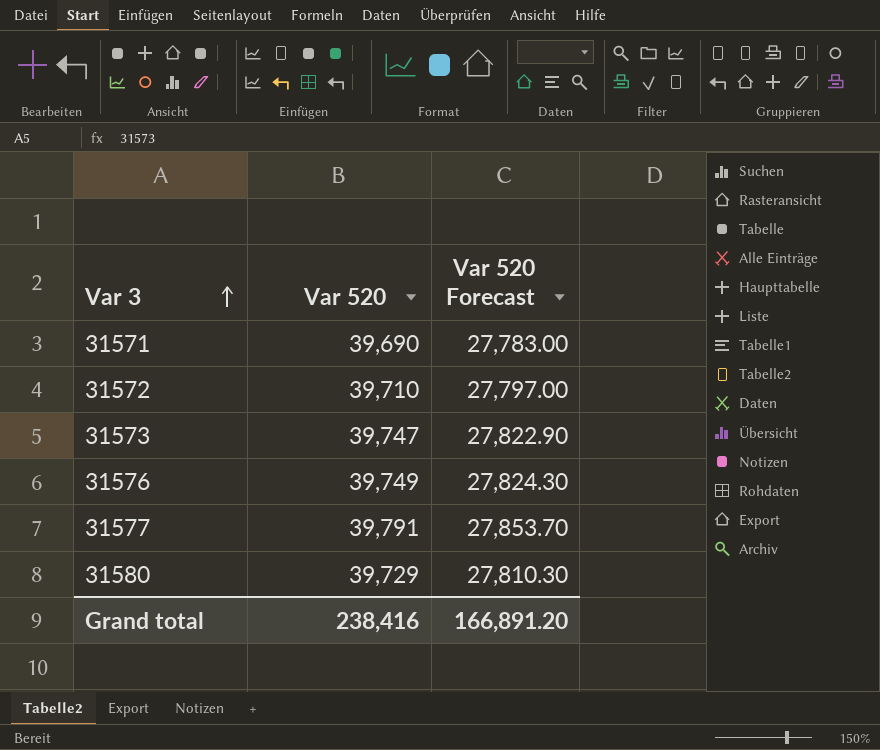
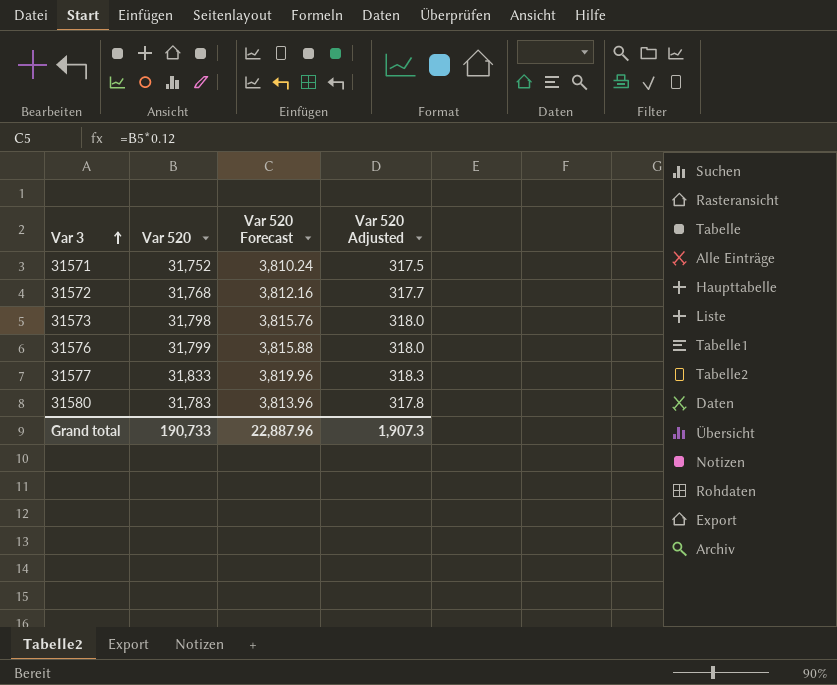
column Var 520 Forecast | formula: [Var 520] * 0.7 -> [Var 520] * 0.12
column Var 520 Adjusted | formula: none -> [Var 520] * 0.01
31571 | Var 520: 39,690 -> 31,752
31572 | Var 520: 39,710 -> 31,768
31573 | Var 520: 39,747 -> 31,798
31576 | Var 520: 39,749 -> 31,799
31577 | Var 520: 39,791 -> 31,833
31580 | Var 520: 39,729 -> 31,783
Grand total | Var 520: 238,416 -> 190,733
Grand total | Var 520 Forecast: 166,891.20 -> 22,887.96

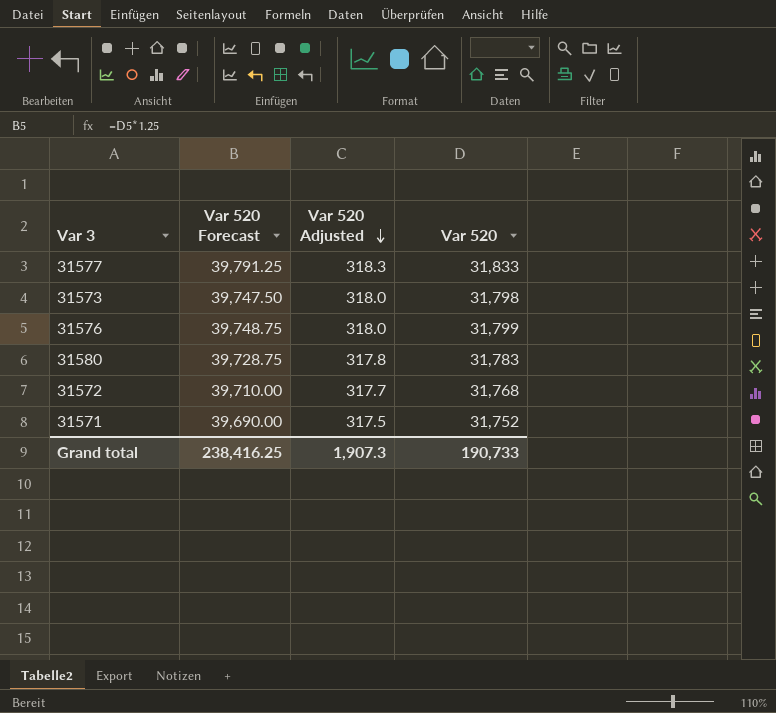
row order: Var 3 ascending -> Var 520 Adjusted descending
column Var 520 Forecast | formula: [Var 520] * 0.12 -> [Var 520] * 1.25
column Var 520 | position: 2 -> 4
Grand total | Var 520 Forecast: 22,887.96 -> 238,416.25

